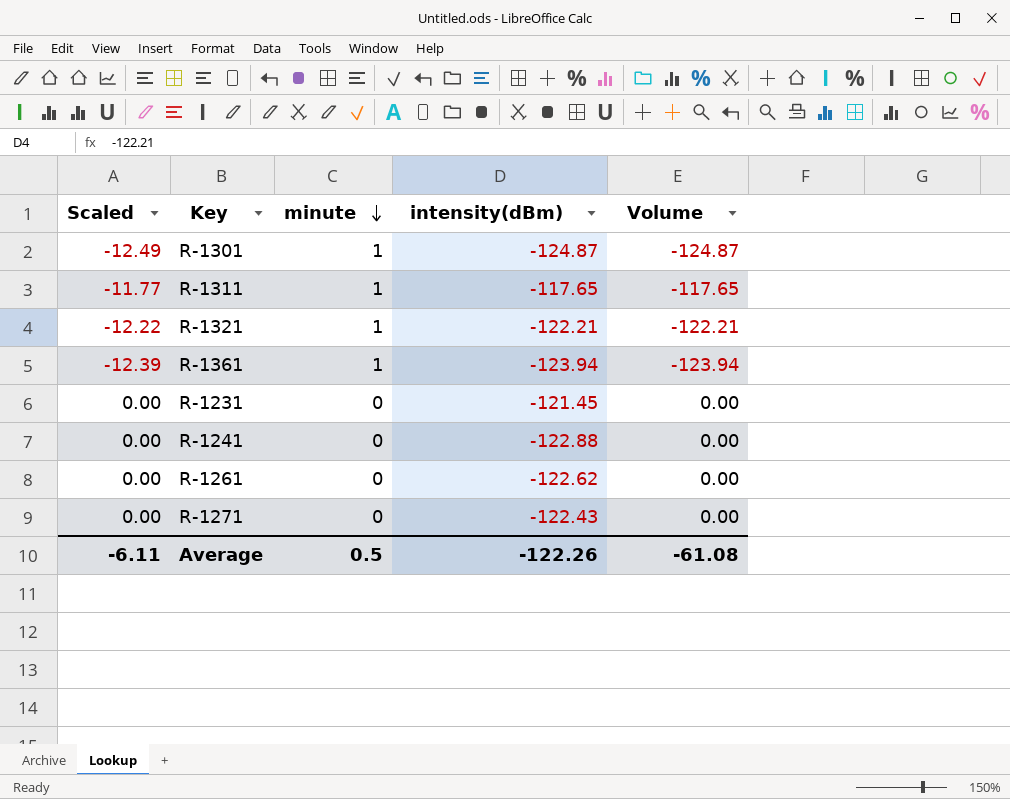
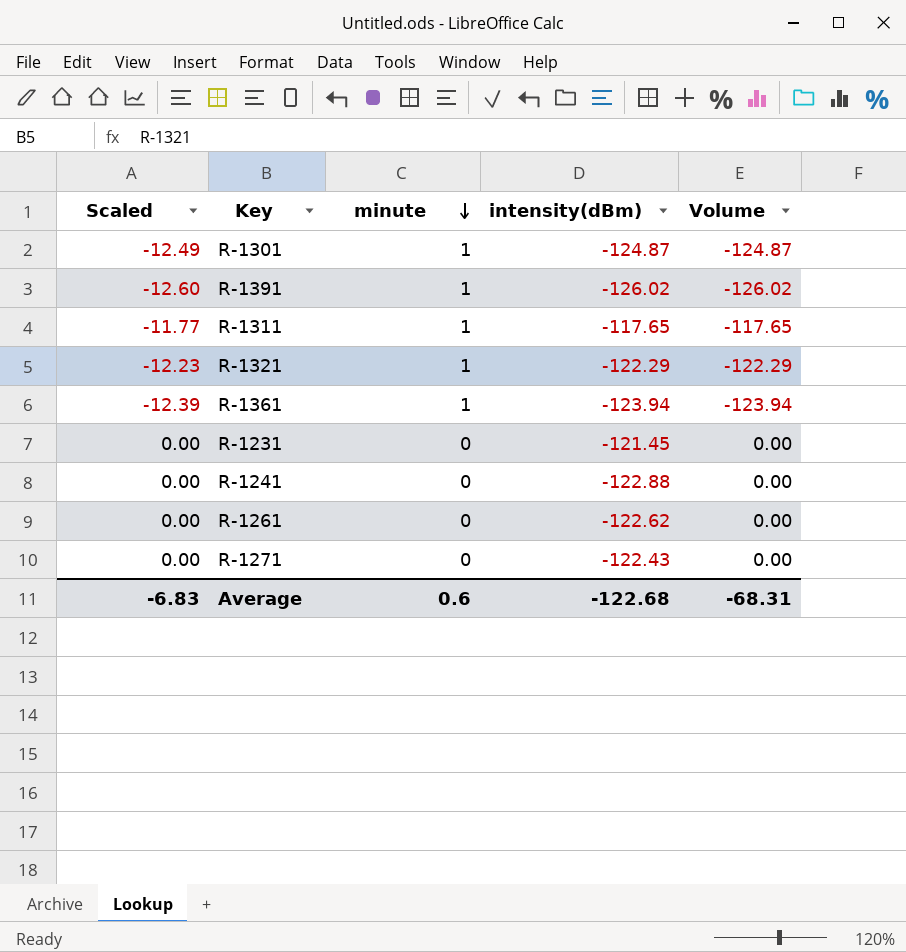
row R-1391: none -> -12.60 | 1 | -126.02 | -126.02
R-1321 | Scaled: -12.22 -> -12.23
R-1321 | intensity(dBm): -122.21 -> -122.29
R-1321 | Volume: -122.21 -> -122.29
Average | Scaled: -6.11 -> -6.83
Average | minute: 0.5 -> 0.6
Average | intensity(dBm): -122.26 -> -122.68
Average | Volume: -61.08 -> -68.31

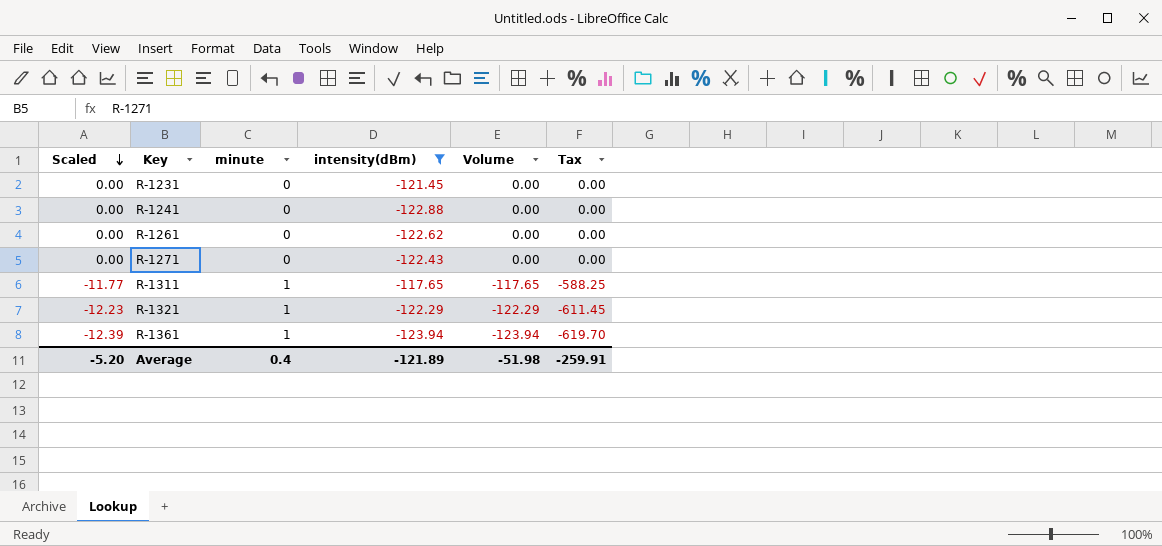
filter: none -> intensity(dBm) >= -123.94
row order: minute descending -> Scaled descending
column Tax | formula: none -> [Volume] * 5
Average | Scaled: -6.83 -> -5.20
Average | minute: 0.6 -> 0.4
Average | intensity(dBm): -122.68 -> -121.89
Average | Volume: -68.31 -> -51.98

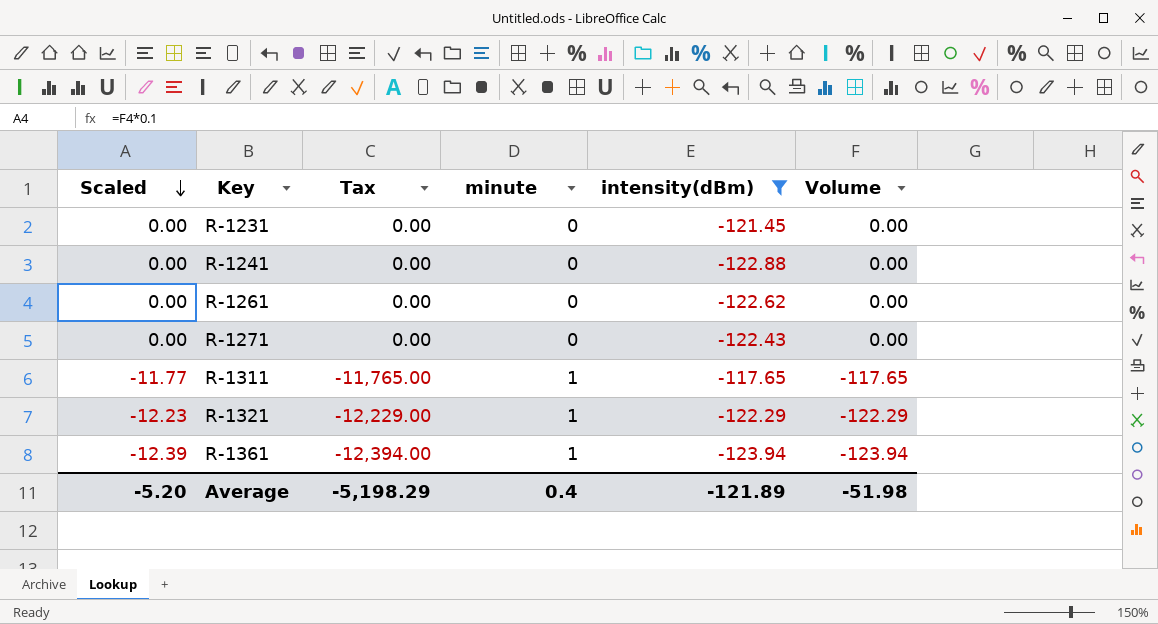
column Tax | formula: [Volume] * 5 -> [Volume] * 100
column Tax | position: 6 -> 3
Average | Tax: -259.91 -> -5,198.29

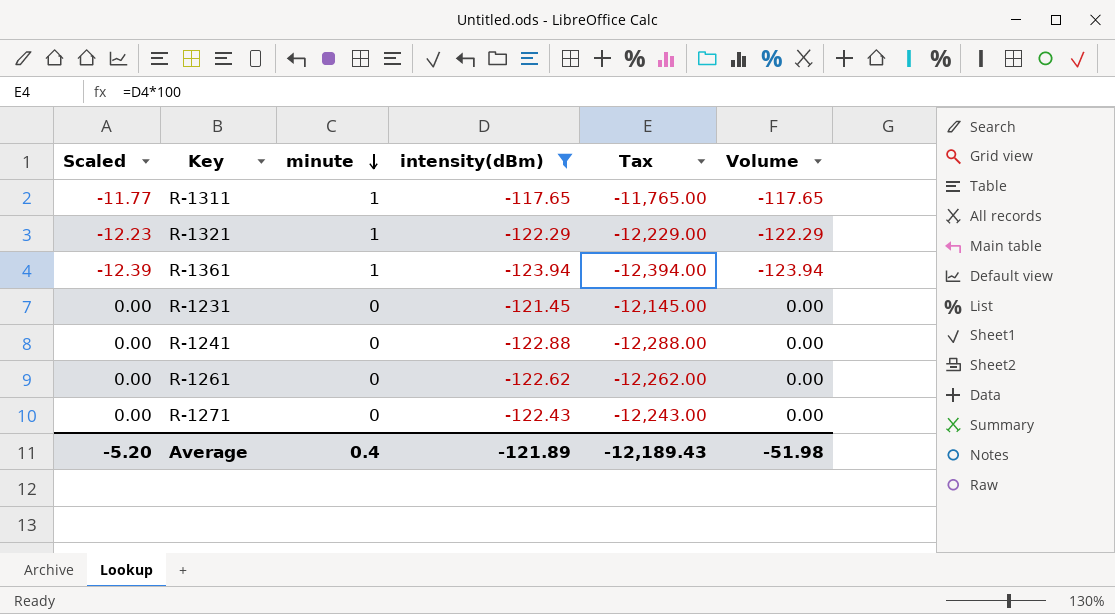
row order: Scaled descending -> minute descending
column Tax | formula: [Volume] * 100 -> [intensity(dBm)] * 100
column Tax | position: 3 -> 5
Average | Tax: -5,198.29 -> -12,189.43

